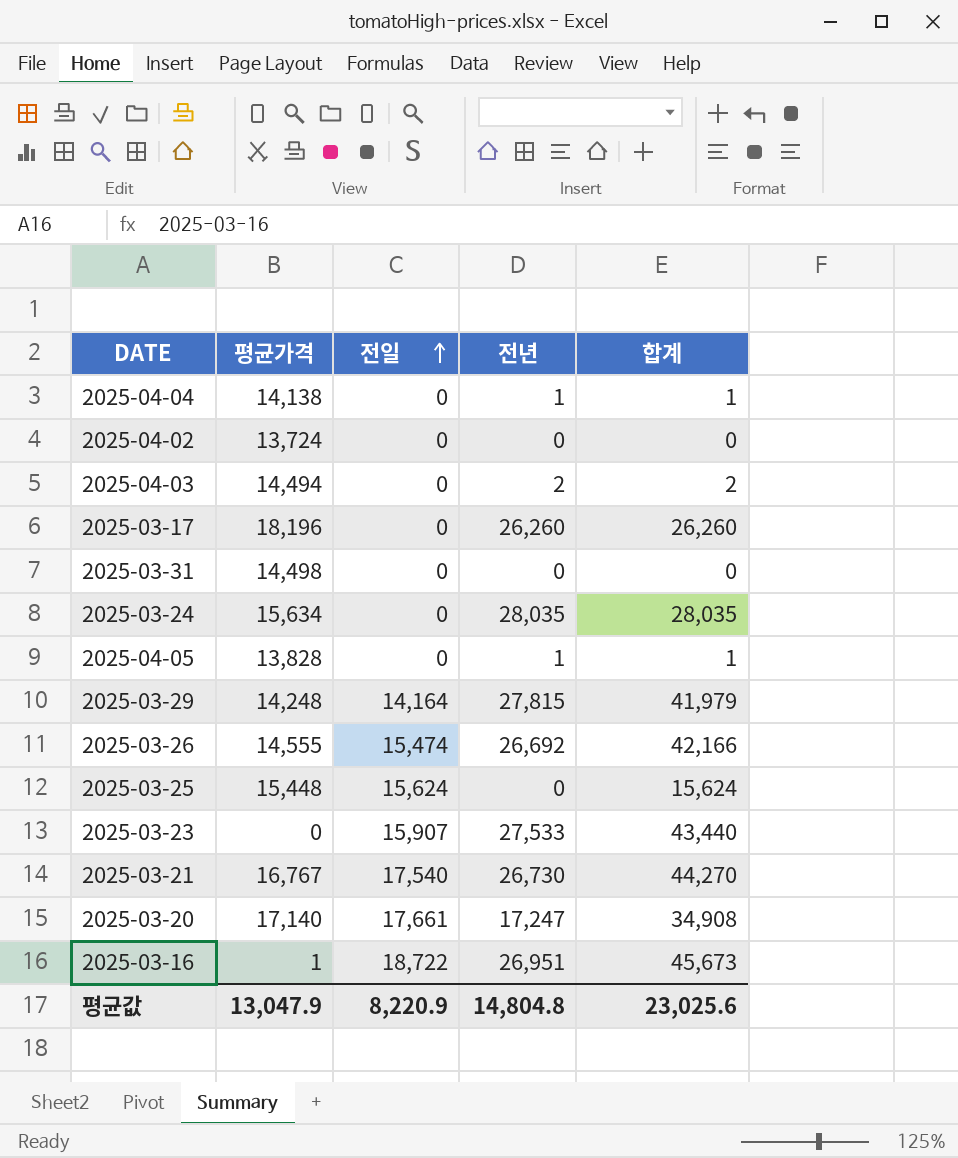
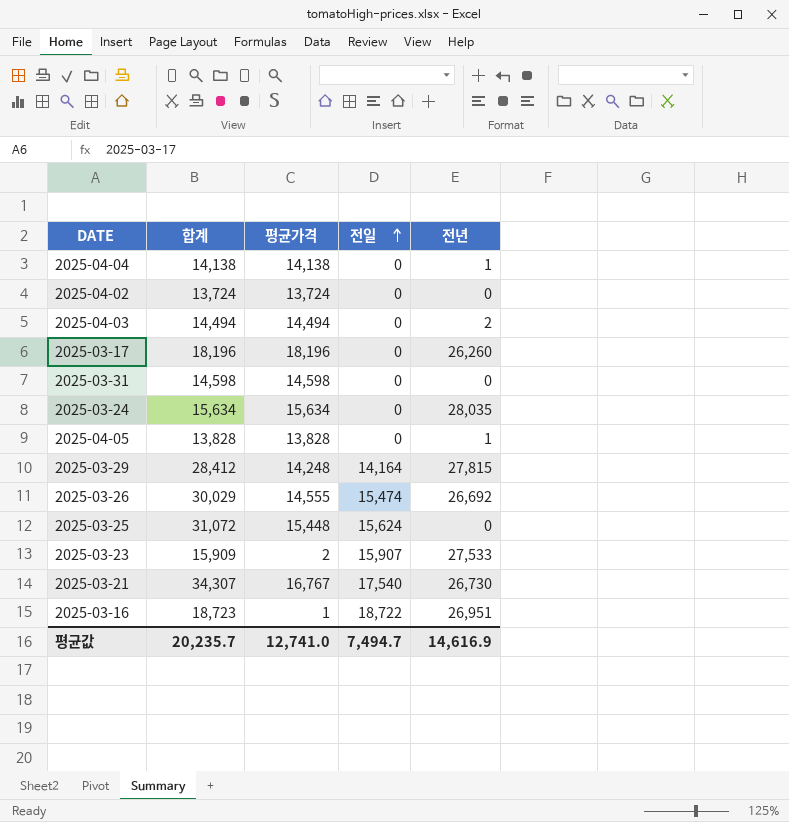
column 합계 | formula: [전일] + [전년] -> [평균가격] + [전일]
column 합계 | position: 5 -> 2
row 2025-03-20: 17,140 | 17,661 | 17,247 | 34,908 -> none
2025-03-31 | 평균가격: 14,498 -> 14,598
2025-03-23 | 평균가격: 0 -> 2
평균값 | 합계: 23,025.6 -> 20,235.7
평균값 | 평균가격: 13,047.9 -> 12,741.0
평균값 | 전일: 8,220.9 -> 7,494.7
평균값 | 전년: 14,804.8 -> 14,616.9

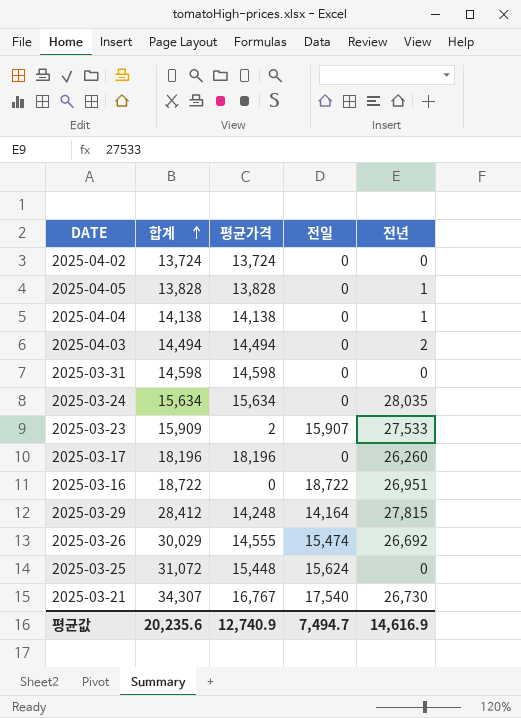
row order: 전일 ascending -> 합계 ascending
2025-03-16 | 합계: 18,723 -> 18,722
2025-03-16 | 평균가격: 1 -> 0
평균값 | 합계: 20,235.7 -> 20,235.6
평균값 | 평균가격: 12,741.0 -> 12,740.9

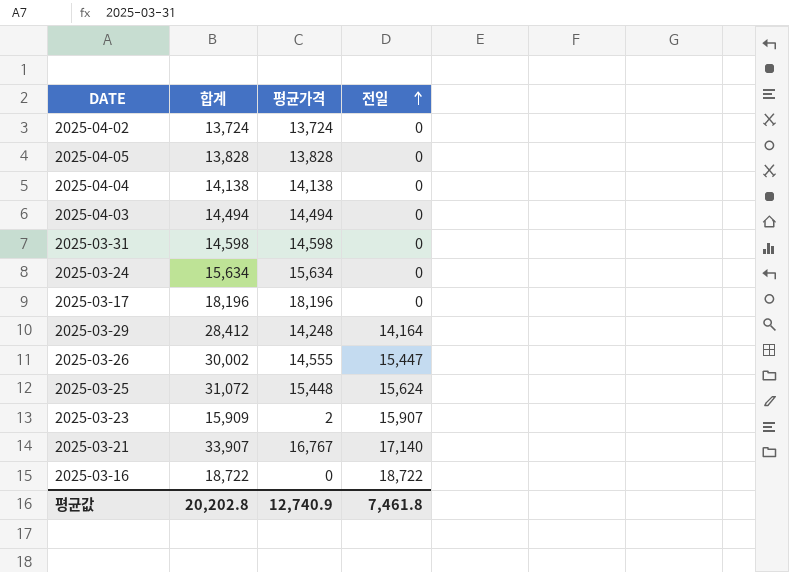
row order: 합계 ascending -> 전일 ascending
column 전년 | position: 5 -> none
2025-03-26 | 합계: 30,029 -> 30,002
2025-03-26 | 전일: 15,474 -> 15,447
2025-03-21 | 합계: 34,307 -> 33,907
2025-03-21 | 전일: 17,540 -> 17,140
평균값 | 합계: 20,235.6 -> 20,202.8
평균값 | 전일: 7,494.7 -> 7,461.8

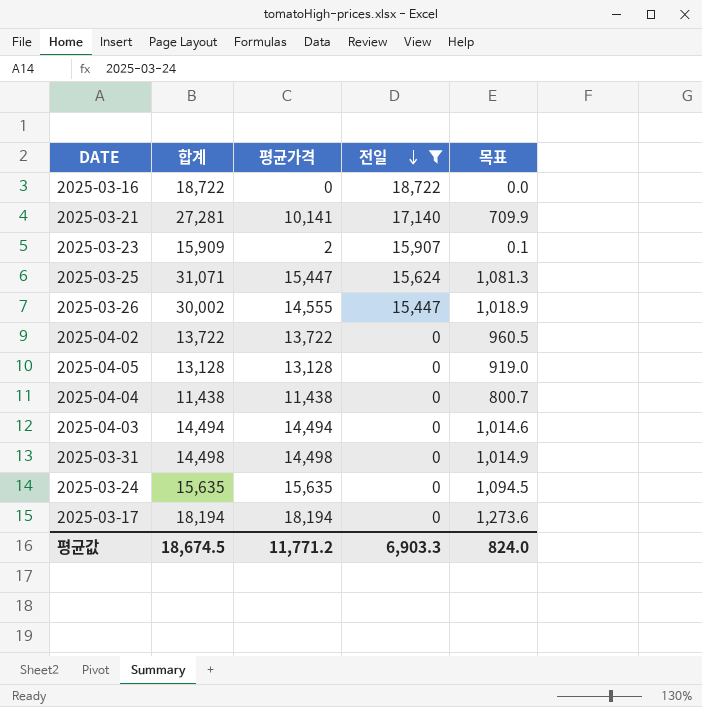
filter: none -> 전일 != 14,164
row order: 전일 ascending -> 전일 descending
column 목표 | formula: none -> [평균가격] * 0.07
2025-03-21 | 합계: 33,907 -> 27,281
2025-03-21 | 평균가격: 16,767 -> 10,141
2025-03-25 | 합계: 31,072 -> 31,071
2025-03-25 | 평균가격: 15,448 -> 15,447
2025-04-02 | 합계: 13,724 -> 13,722
2025-04-02 | 평균가격: 13,724 -> 13,722
2025-04-05 | 합계: 13,828 -> 13,128
2025-04-05 | 평균가격: 13,828 -> 13,128
2025-04-04 | 합계: 14,138 -> 11,438
2025-04-04 | 평균가격: 14,138 -> 11,438
2025-03-31 | 합계: 14,598 -> 14,498
2025-03-31 | 평균가격: 14,598 -> 14,498
2025-03-24 | 합계: 15,634 -> 15,635
2025-03-24 | 평균가격: 15,634 -> 15,635
2025-03-17 | 합계: 18,196 -> 18,194
2025-03-17 | 평균가격: 18,196 -> 18,194
평균값 | 합계: 20,202.8 -> 18,674.5
평균값 | 평균가격: 12,740.9 -> 11,771.2
평균값 | 전일: 7,461.8 -> 6,903.3

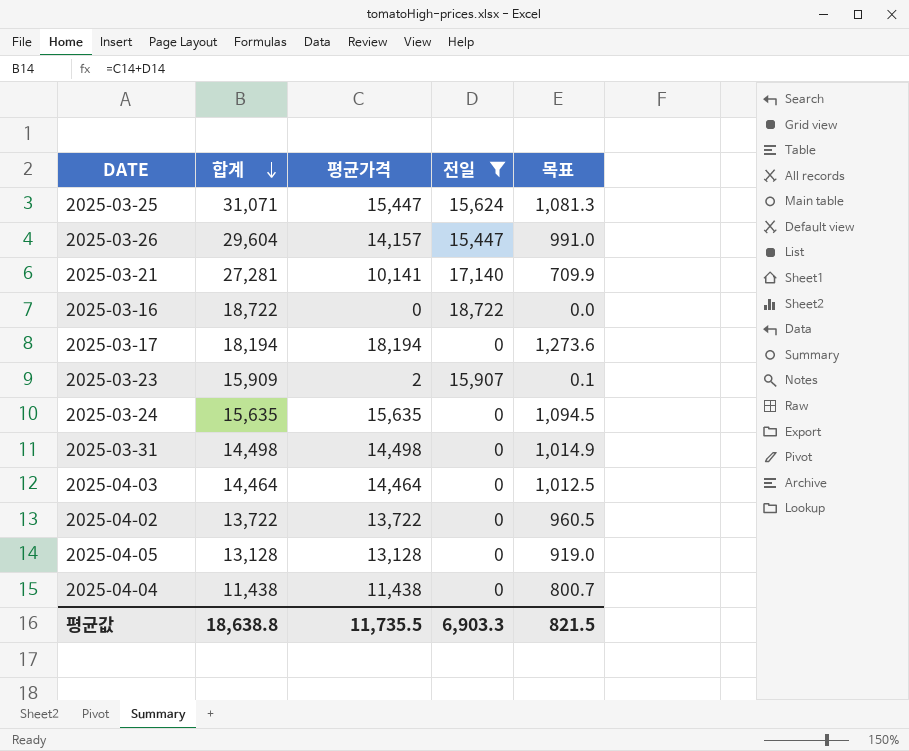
row order: 전일 descending -> 합계 descending
2025-03-26 | 합계: 30,002 -> 29,604
2025-03-26 | 평균가격: 14,555 -> 14,157
2025-03-26 | 목표: 1,018.9 -> 991.0
2025-04-03 | 합계: 14,494 -> 14,464
2025-04-03 | 평균가격: 14,494 -> 14,464
2025-04-03 | 목표: 1,014.6 -> 1,012.5
평균값 | 합계: 18,674.5 -> 18,638.8
평균값 | 평균가격: 11,771.2 -> 11,735.5
평균값 | 목표: 824.0 -> 821.5

